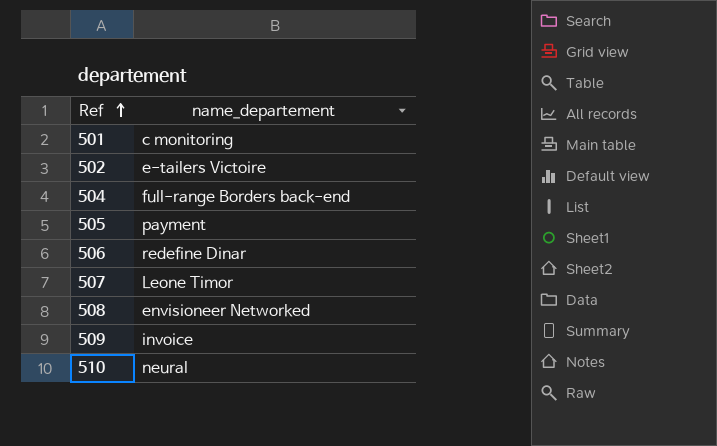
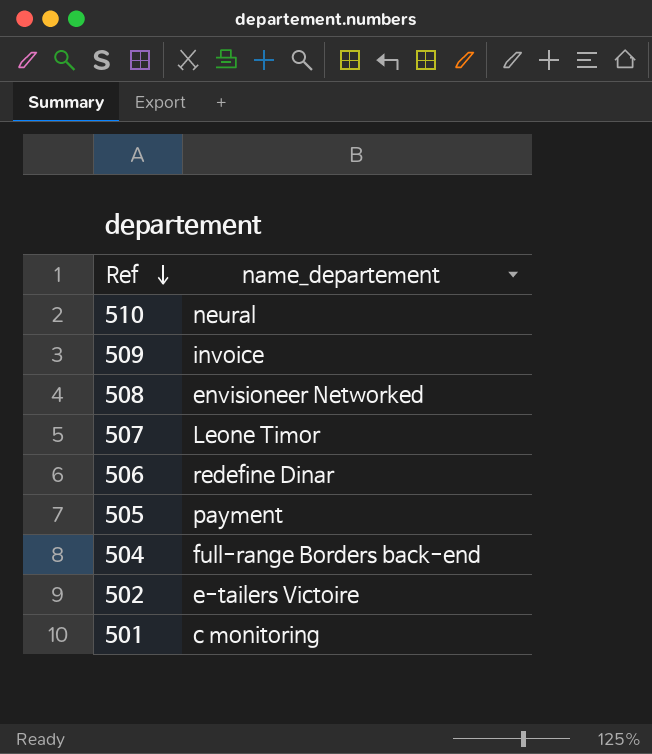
row order: Ref ascending -> Ref descending

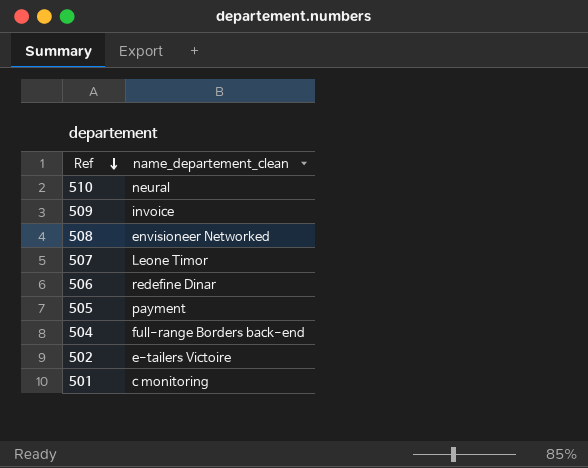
column name: name_departement -> name_departement_clean

